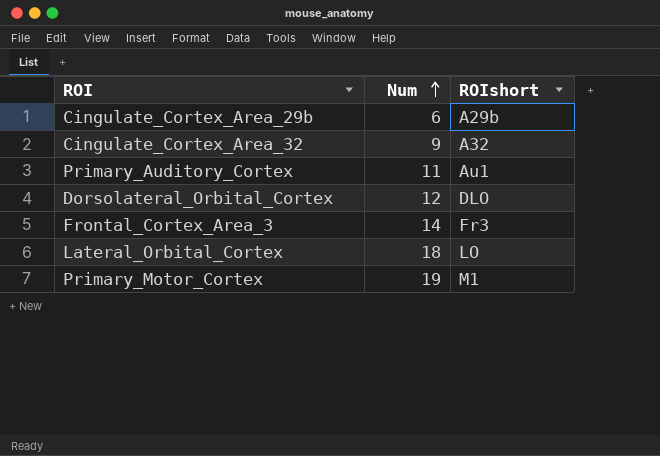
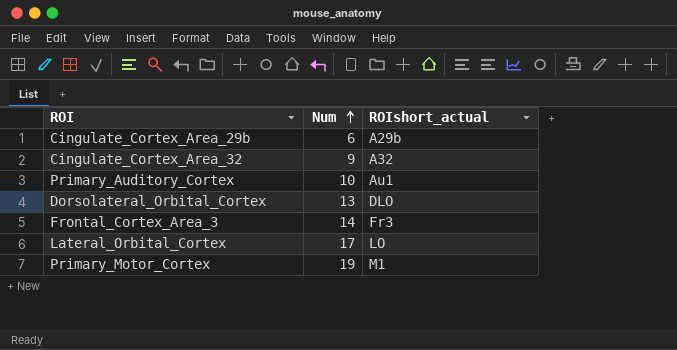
column name: ROIshort -> ROIshort_actual
Primary_Auditory_Cortex | Num: 11 -> 10
Dorsolateral_Orbital_Cortex | Num: 12 -> 13
Lateral_Orbital_Cortex | Num: 18 -> 17

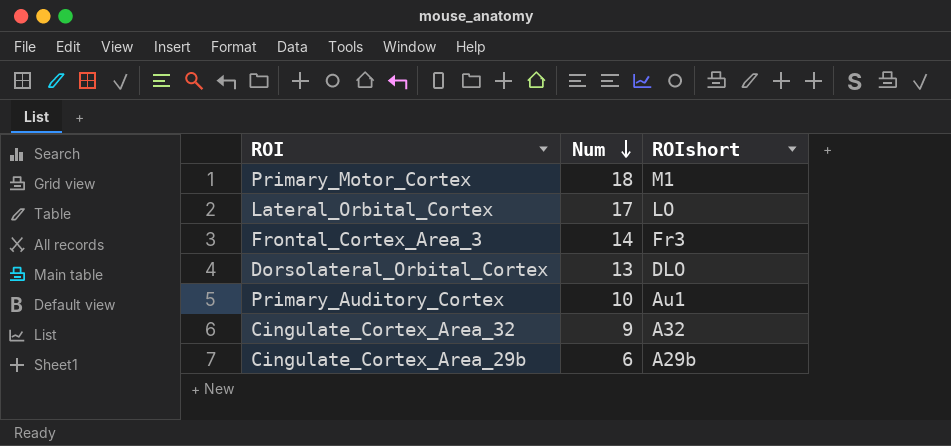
row order: Num ascending -> Num descending
column name: ROIshort_actual -> ROIshort
Primary_Motor_Cortex | Num: 19 -> 18

